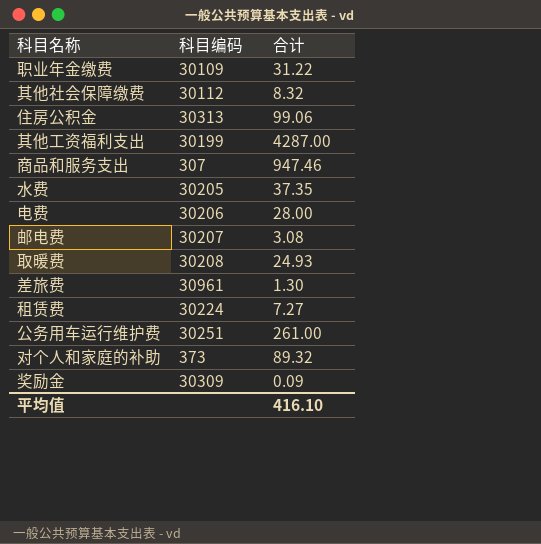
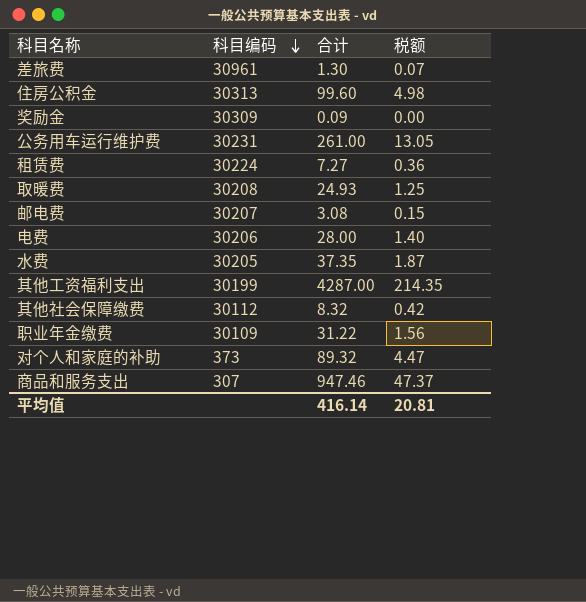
row order: none -> 科目编码 descending
column 税额 | formula: none -> [合计] * 0.05
住房公积金 | 合计: 99.06 -> 99.60
公务用车运行维护费 | 科目编码: 30251 -> 30231
平均值 | 合计: 416.10 -> 416.14

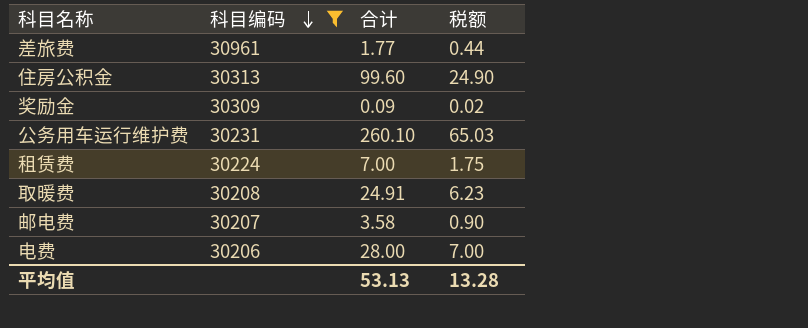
filter: none -> 科目编码 >= 30206
column 税额 | formula: [合计] * 0.05 -> [合计] * 0.25
差旅费 | 合计: 1.30 -> 1.77
公务用车运行维护费 | 合计: 261.00 -> 260.10
租赁费 | 合计: 7.27 -> 7.00
取暖费 | 合计: 24.93 -> 24.91
邮电费 | 合计: 3.08 -> 3.58
平均值 | 合计: 416.14 -> 53.13
平均值 | 税额: 20.81 -> 13.28

